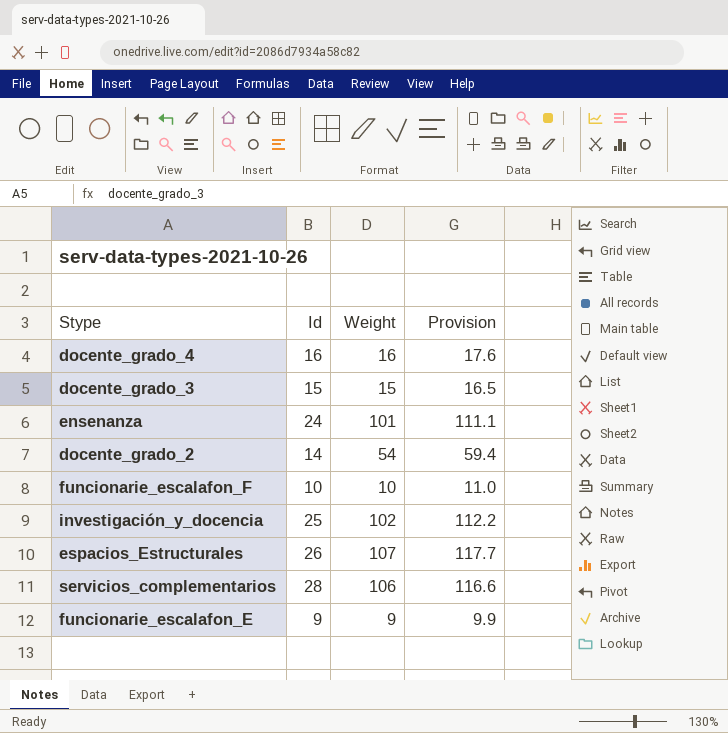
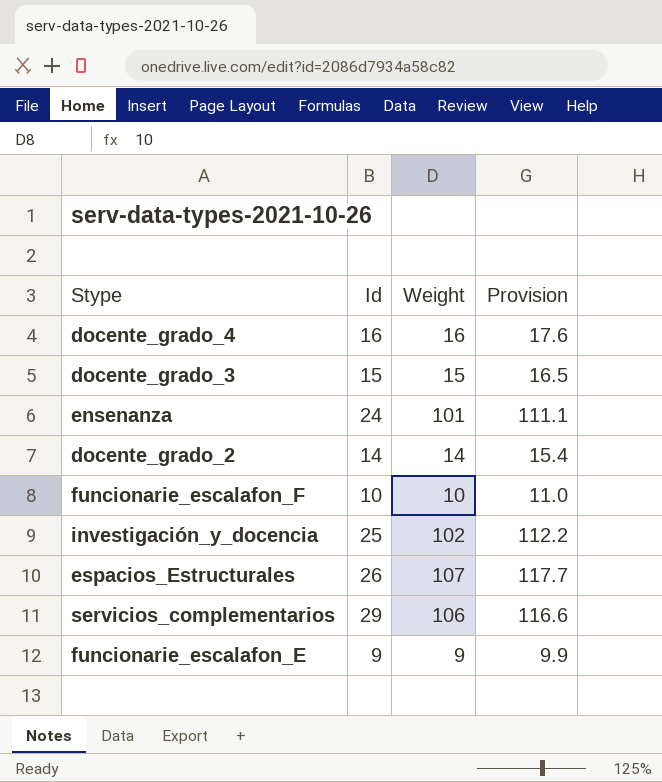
docente_grado_2 | Weight: 54 -> 14
docente_grado_2 | Provision: 59.4 -> 15.4
servicios_complementarios | Id: 28 -> 29

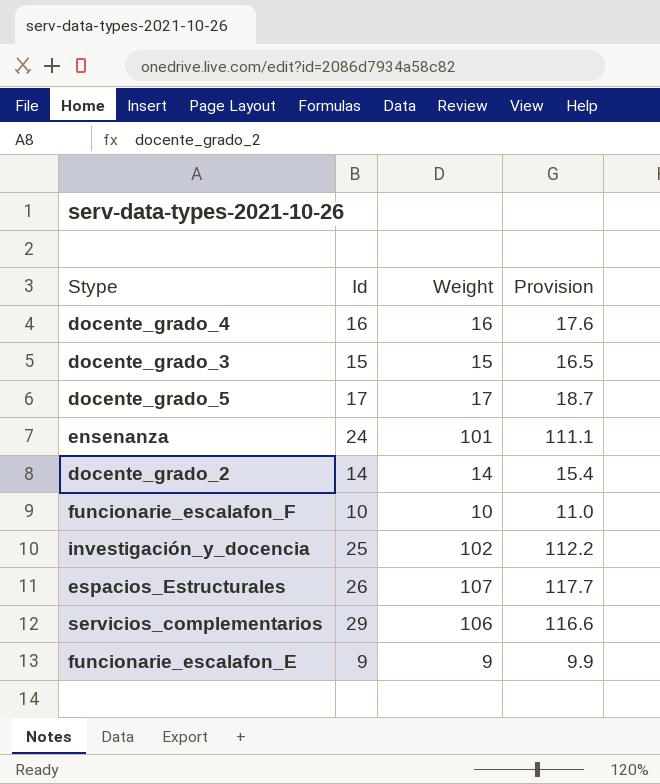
row docente_grado_5: none -> 17 | 17 | 18.7

